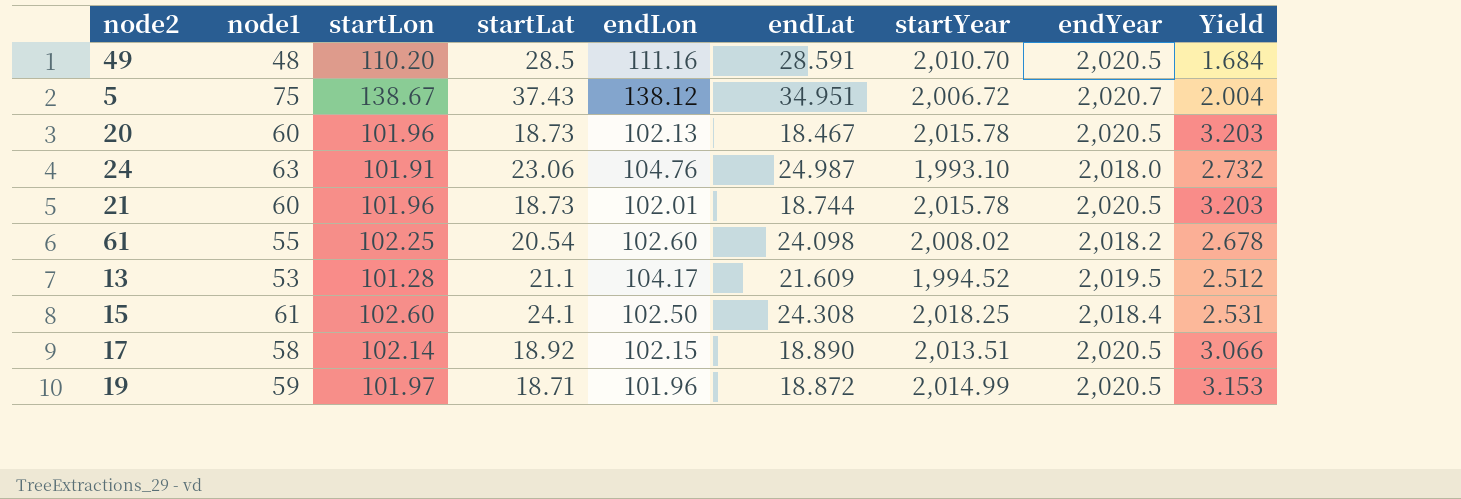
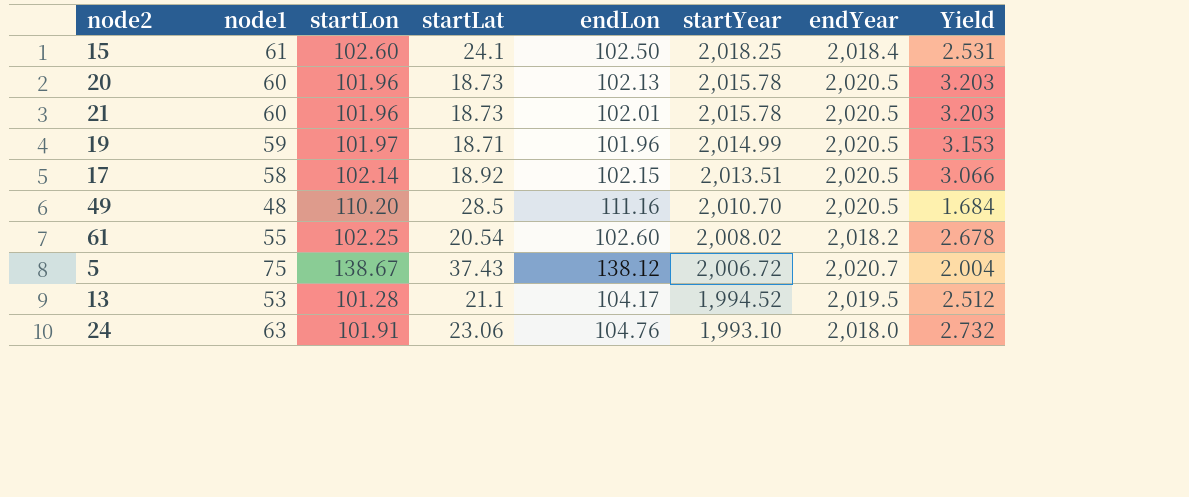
row order: none -> startYear descending
column endLat | position: 6 -> none

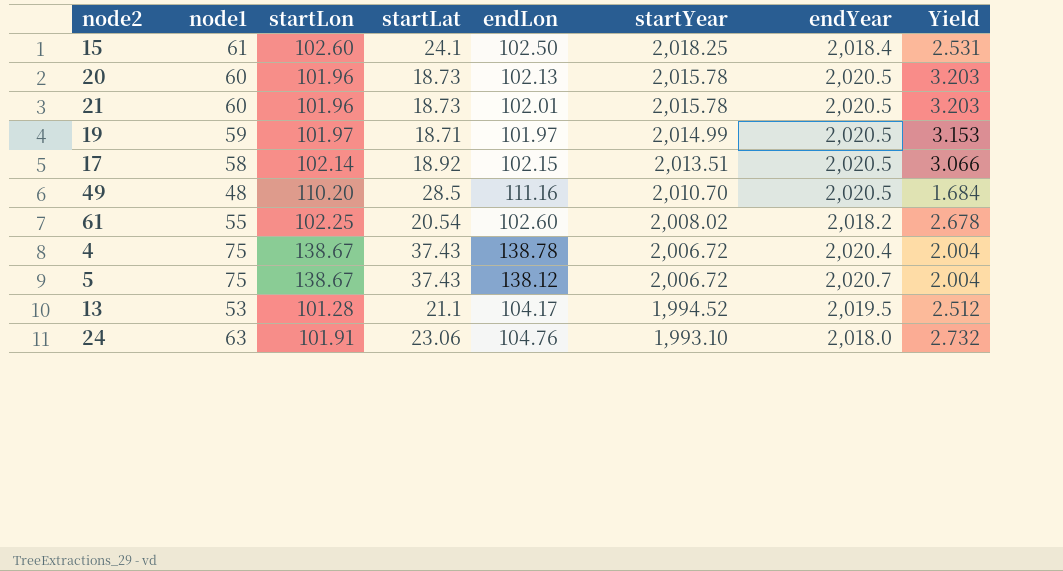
19 | endLon: 101.96 -> 101.97
row 4: none -> 75 | 138.67 | 37.43 | 138.78 | 2,006.72 | 2,020.4 | 2.004

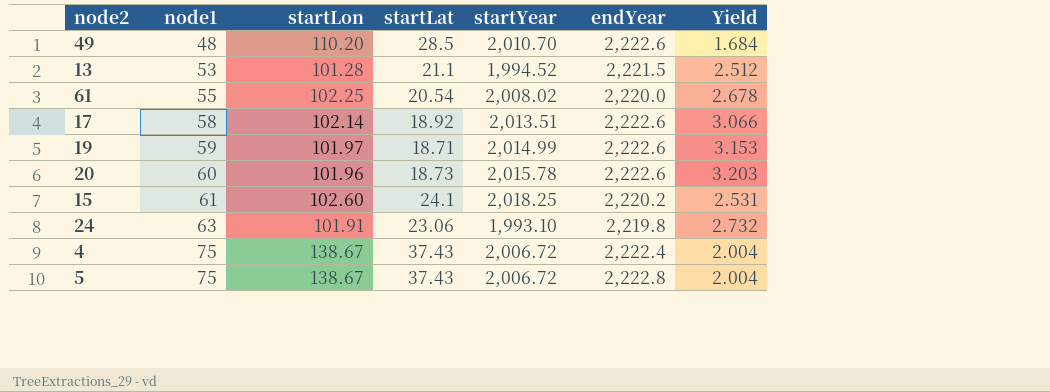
row order: startYear descending -> node1 ascending
column endLon | position: 5 -> none
row 21: 60 | 101.96 | 18.73 | 102.01 | 2,015.78 | 2,020.5 | 3.203 -> none
49 | endYear: 2,020.5 -> 2,222.6
13 | endYear: 2,019.5 -> 2,221.5
61 | endYear: 2,018.2 -> 2,220.0
17 | endYear: 2,020.5 -> 2,222.6
19 | endYear: 2,020.5 -> 2,222.6
20 | endYear: 2,020.5 -> 2,222.6
15 | endYear: 2,018.4 -> 2,220.2
24 | endYear: 2,018.0 -> 2,219.8
4 | endYear: 2,020.4 -> 2,222.4
5 | endYear: 2,020.7 -> 2,222.8

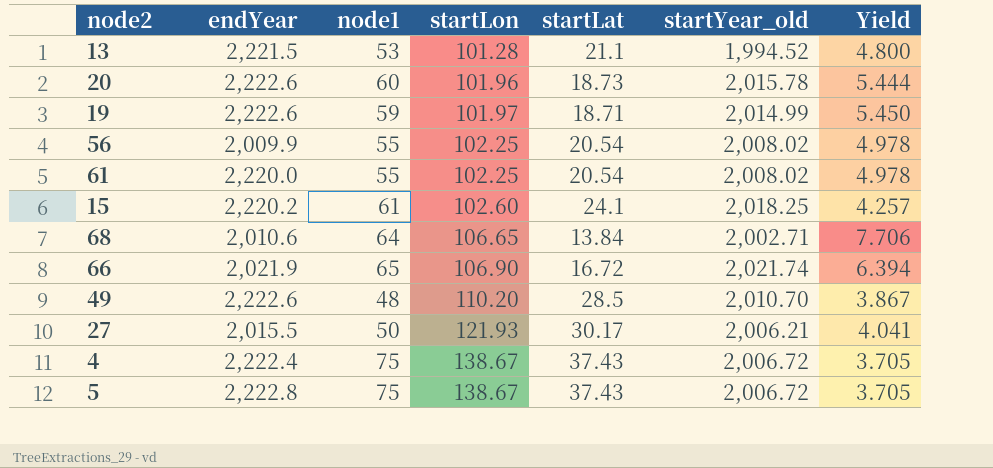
row order: node1 ascending -> startLon ascending
column endYear | position: 6 -> 2
column name: startYear -> startYear_old
column Yield | formula: [node1] / [startLat] -> [startLon] / [startLat]
row 17: 58 | 102.14 | 18.92 | 2,013.51 | 2,222.6 | 3.066 -> none
row 24: 63 | 101.91 | 23.06 | 1,993.10 | 2,219.8 | 2.732 -> none
row 56: none -> 2,009.9 | 55 | 102.25 | 20.54 | 2,008.02 | 4.978
row 68: none -> 2,010.6 | 64 | 106.65 | 13.84 | 2,002.71 | 7.706
row 66: none -> 2,021.9 | 65 | 106.90 | 16.72 | 2,021.74 | 6.394
row 27: none -> 2,015.5 | 50 | 121.93 | 30.17 | 2,006.21 | 4.041

